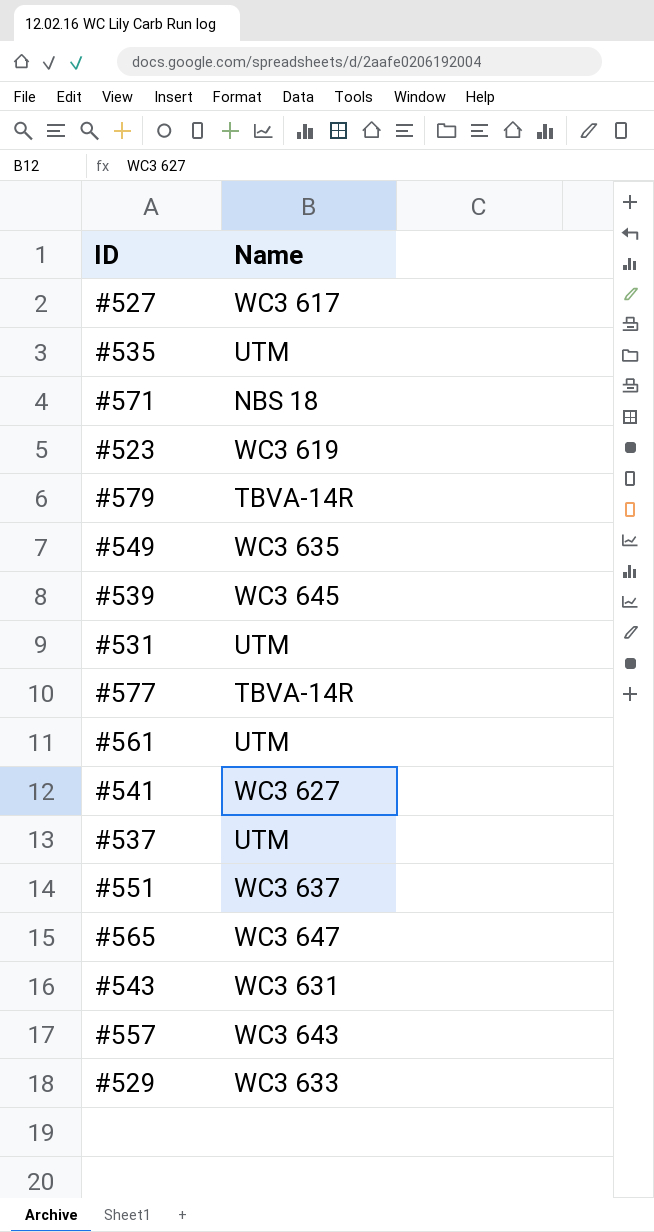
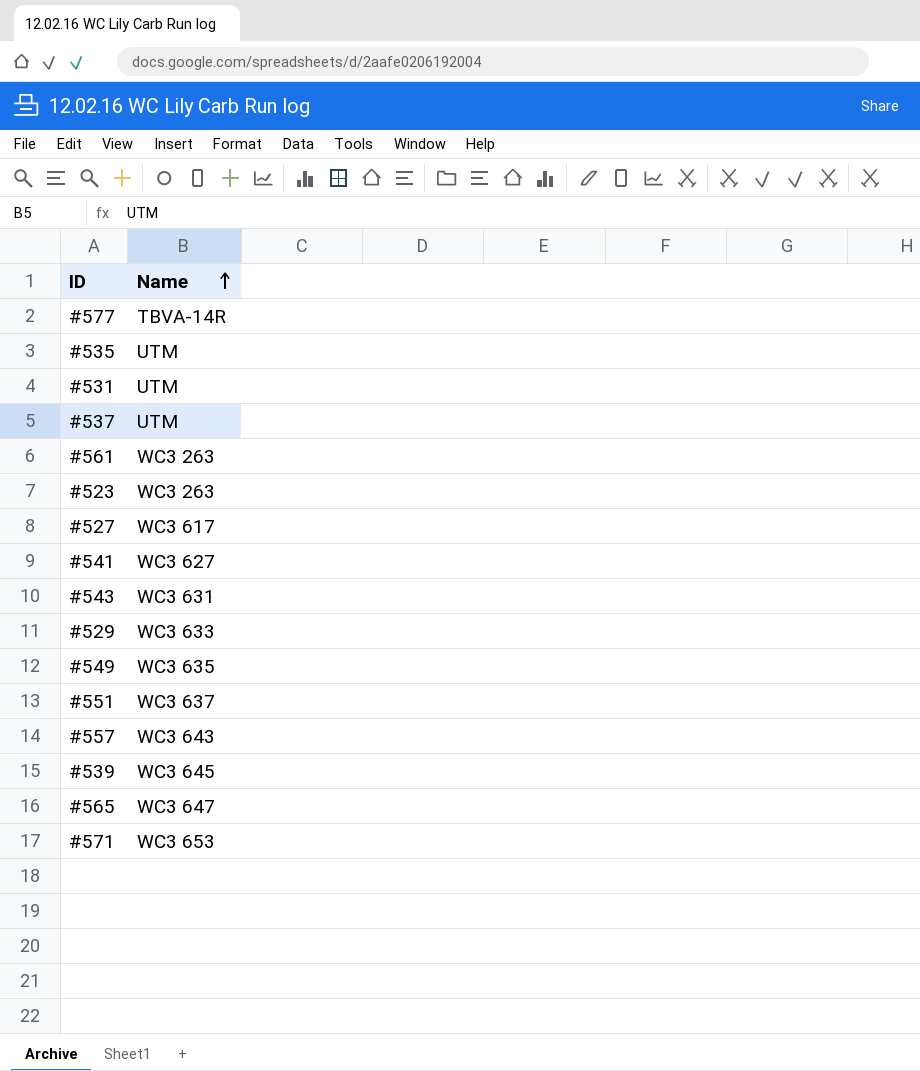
row order: none -> Name ascending
row #579: TBVA-14R -> none
#561 | Name: UTM -> WC3 263
#523 | Name: WC3 619 -> WC3 263
#571 | Name: NBS 18 -> WC3 653

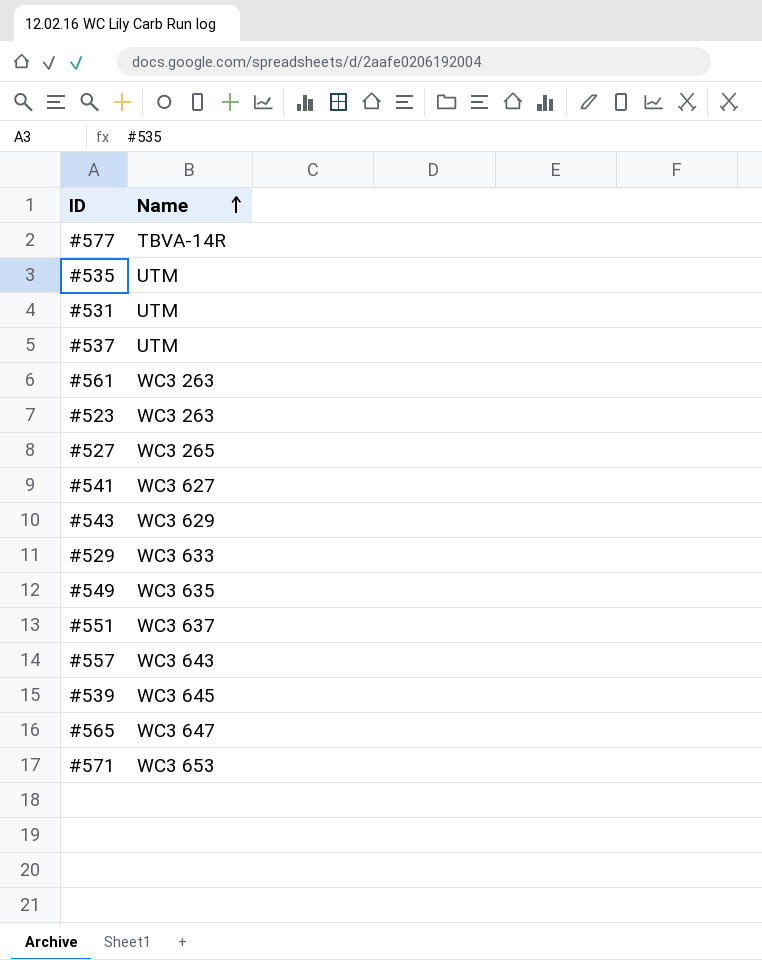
#527 | Name: WC3 617 -> WC3 265
#543 | Name: WC3 631 -> WC3 629

